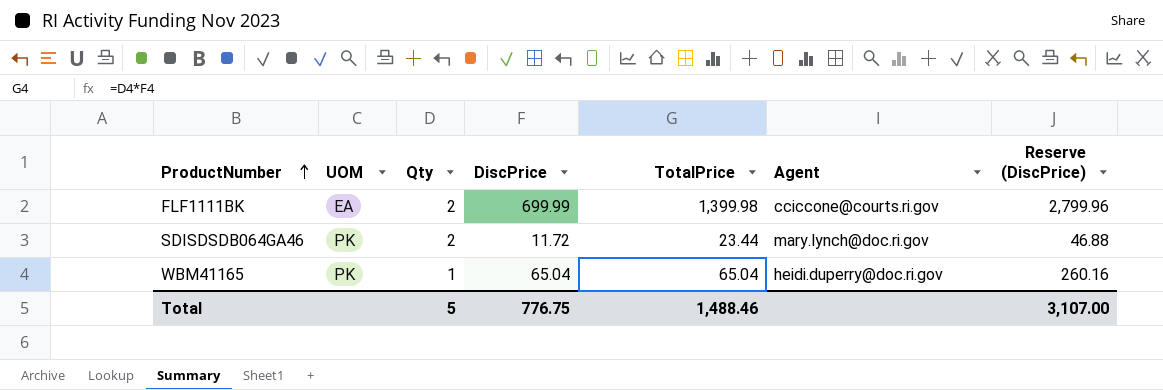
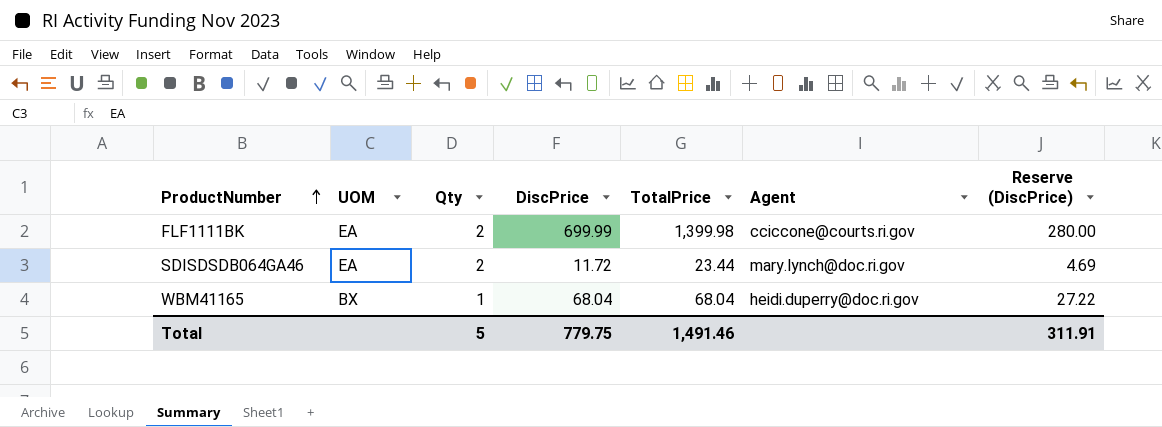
column Reserve (DiscPrice) | formula: [DiscPrice] * 4 -> [DiscPrice] * 0.4
SDISDSDB064GA46 | UOM: PK -> EA
WBM41165 | UOM: PK -> BX
WBM41165 | DiscPrice: 65.04 -> 68.04
WBM41165 | TotalPrice: 65.04 -> 68.04
Total | DiscPrice: 776.75 -> 779.75
Total | TotalPrice: 1,488.46 -> 1,491.46
Total | Reserve (DiscPrice): 3,107.00 -> 311.91

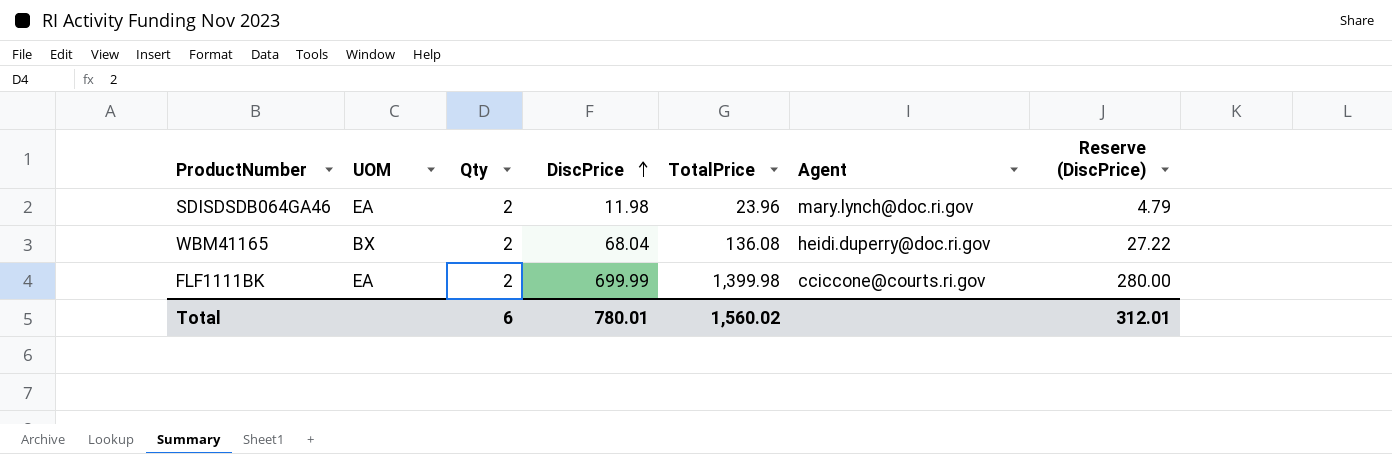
row order: ProductNumber ascending -> DiscPrice ascending
SDISDSDB064GA46 | DiscPrice: 11.72 -> 11.98
SDISDSDB064GA46 | TotalPrice: 23.44 -> 23.96
SDISDSDB064GA46 | Reserve (DiscPrice): 4.69 -> 4.79
WBM41165 | Qty: 1 -> 2
WBM41165 | TotalPrice: 68.04 -> 136.08
Total | Qty: 5 -> 6
Total | DiscPrice: 779.75 -> 780.01
Total | TotalPrice: 1,491.46 -> 1,560.02
Total | Reserve (DiscPrice): 311.91 -> 312.01

